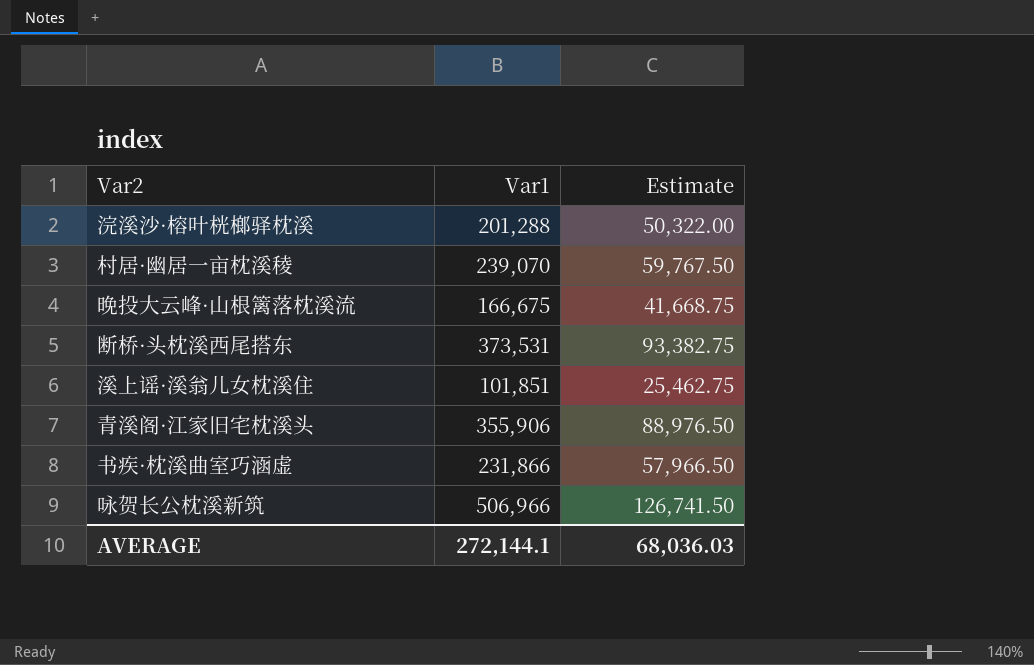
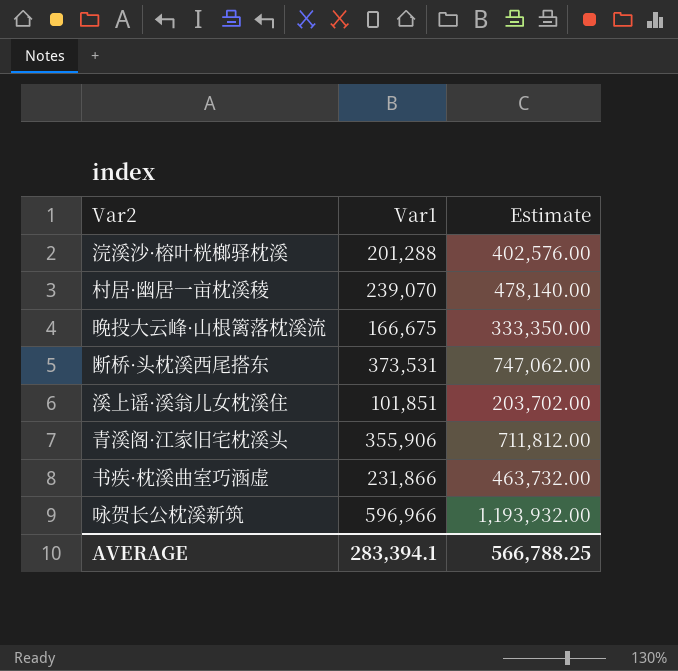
column Estimate | formula: [Var1] * 0.25 -> [Var1] * 2
咏贺长公枕溪新筑 | Var1: 506,966 -> 596,966
AVERAGE | Var1: 272,144.1 -> 283,394.1
AVERAGE | Estimate: 68,036.03 -> 566,788.25

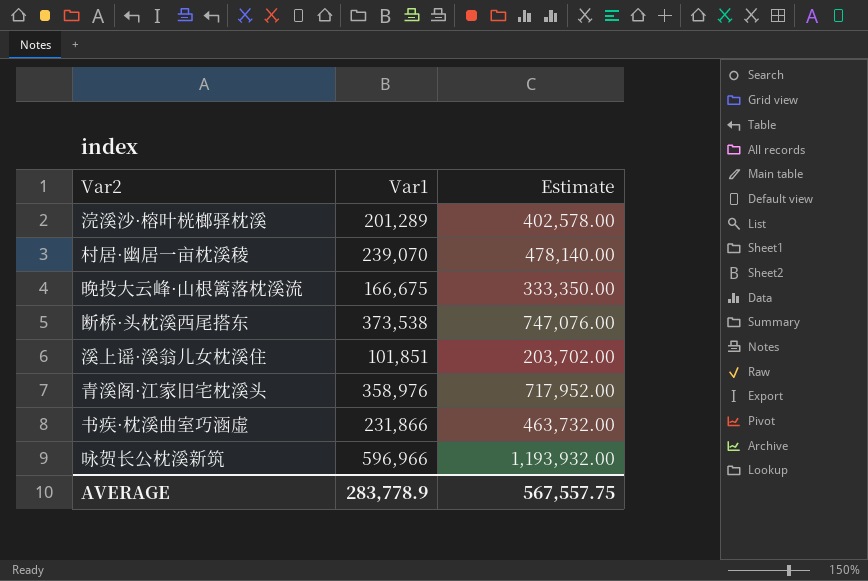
浣溪沙·榕叶桄榔驿枕溪 | Var1: 201,288 -> 201,289
浣溪沙·榕叶桄榔驿枕溪 | Estimate: 402,576.00 -> 402,578.00
断桥·头枕溪西尾搭东 | Var1: 373,531 -> 373,538
断桥·头枕溪西尾搭东 | Estimate: 747,062.00 -> 747,076.00
青溪阁·江家旧宅枕溪头 | Var1: 355,906 -> 358,976
青溪阁·江家旧宅枕溪头 | Estimate: 711,812.00 -> 717,952.00
AVERAGE | Var1: 283,394.1 -> 283,778.9
AVERAGE | Estimate: 566,788.25 -> 567,557.75

